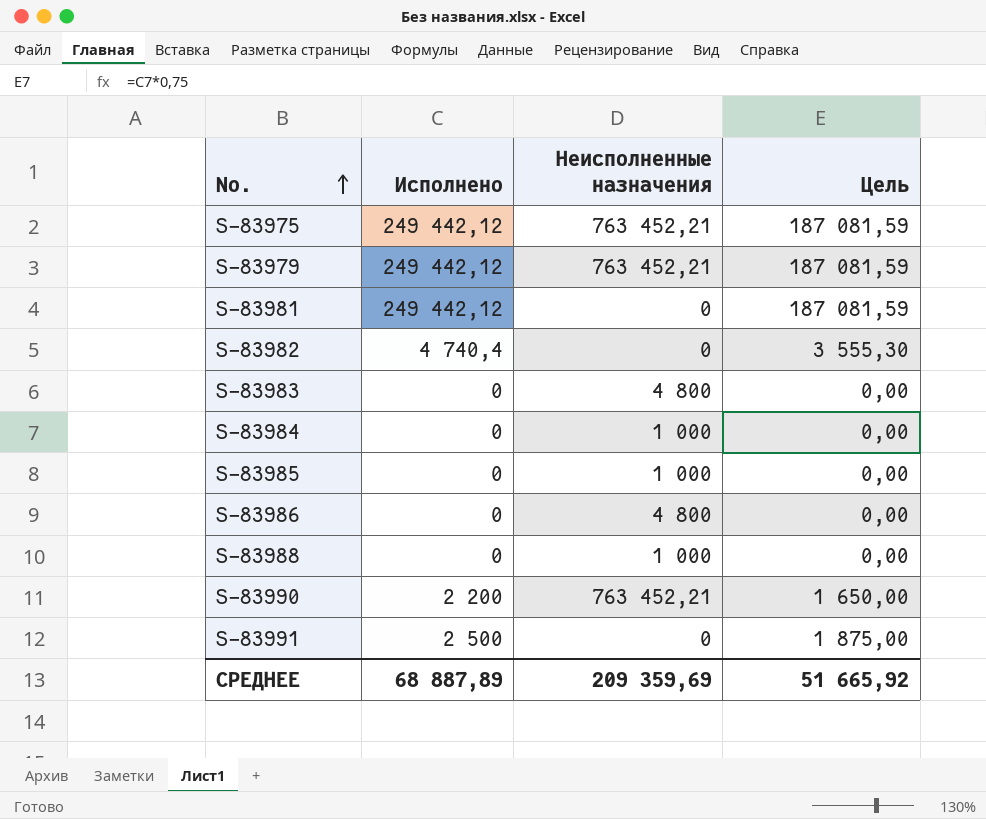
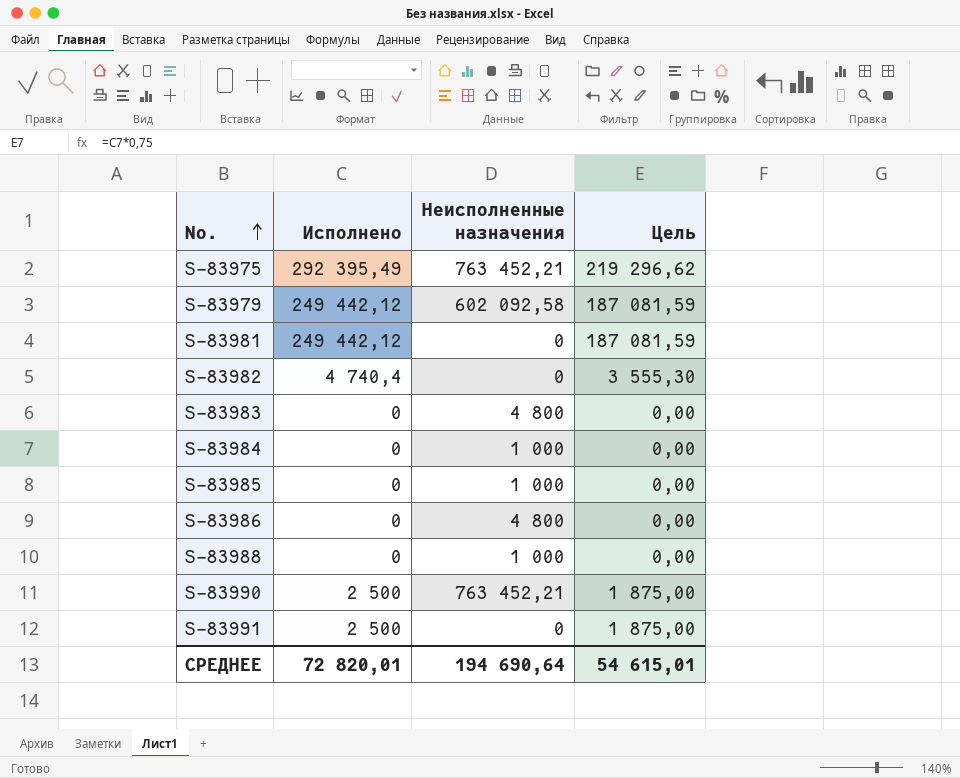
S-83975 | Исполнено: 249 442,12 -> 292 395,49
S-83975 | Цель: 187 081,59 -> 219 296,62
S-83979 | Неисполненные назначения: 763 452,21 -> 602 092,58
S-83990 | Исполнено: 2 200 -> 2 500
S-83990 | Цель: 1 650,00 -> 1 875,00
СРЕДНЕЕ | Исполнено: 68 887,89 -> 72 820,01
СРЕДНЕЕ | Неисполненные назначения: 209 359,69 -> 194 690,64
СРЕДНЕЕ | Цель: 51 665,92 -> 54 615,01

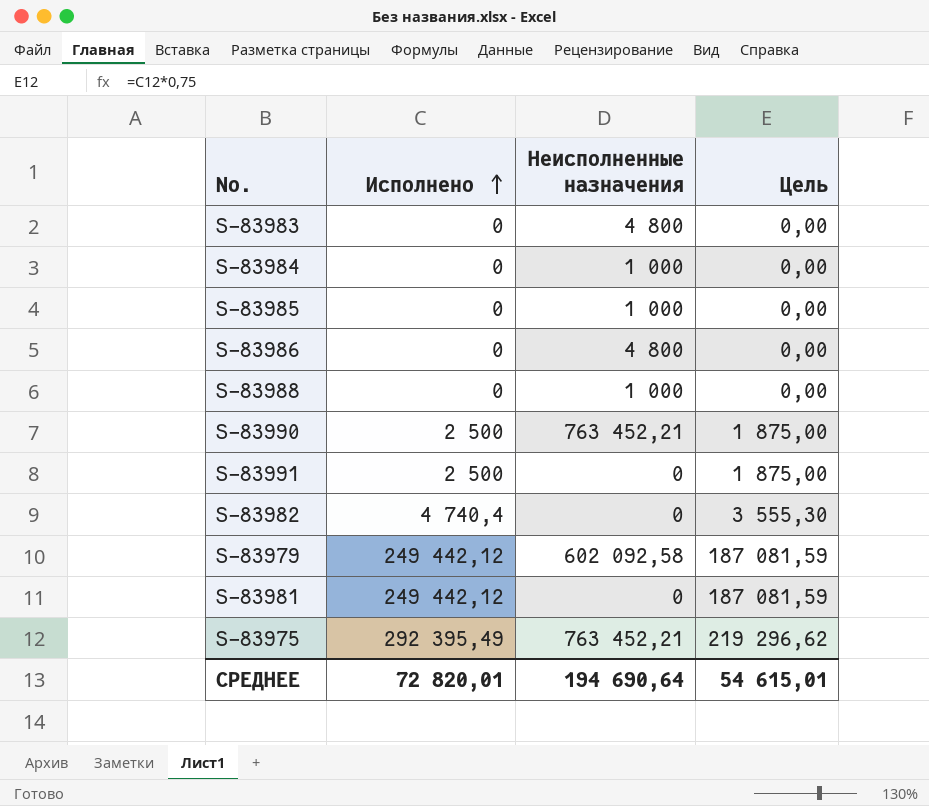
row order: No. ascending -> Исполнено ascending

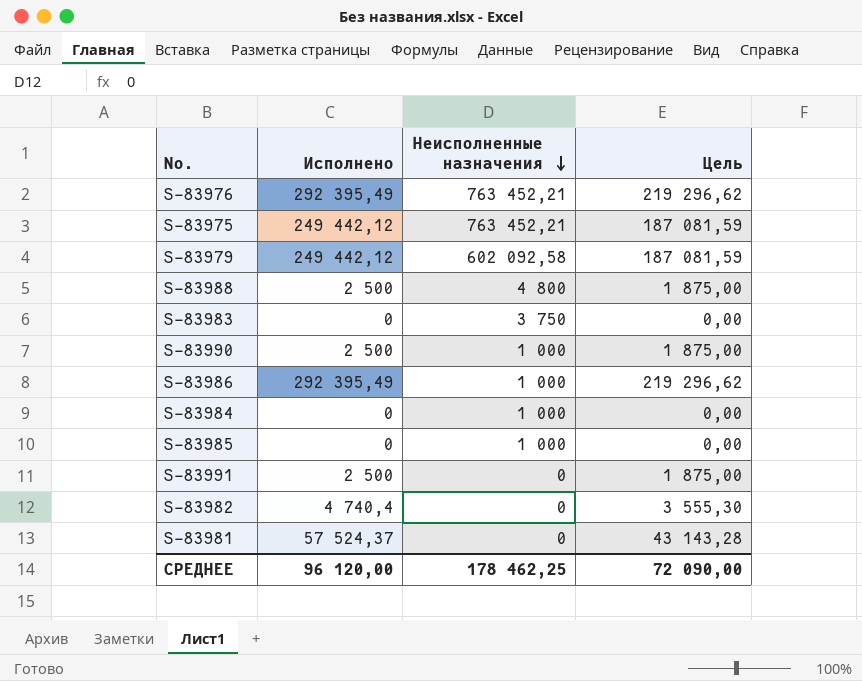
row order: Исполнено ascending -> Неисполненные назначения descending
row S-83976: none -> 292 395,49 | 763 452,21 | 219 296,62
S-83975 | Исполнено: 292 395,49 -> 249 442,12
S-83975 | Цель: 219 296,62 -> 187 081,59
S-83988 | Исполнено: 0 -> 2 500
S-83988 | Неисполненные назначения: 1 000 -> 4 800
S-83988 | Цель: 0,00 -> 1 875,00
S-83983 | Неисполненные назначения: 4 800 -> 3 750
S-83990 | Неисполненные назначения: 763 452,21 -> 1 000
S-83986 | Исполнено: 0 -> 292 395,49
S-83986 | Неисполненные назначения: 4 800 -> 1 000
S-83986 | Цель: 0,00 -> 219 296,62
S-83981 | Исполнено: 249 442,12 -> 57 524,37
S-83981 | Цель: 187 081,59 -> 43 143,28
СРЕДНЕЕ | Исполнено: 72 820,01 -> 96 120,00
СРЕДНЕЕ | Неисполненные назначения: 194 690,64 -> 178 462,25
СРЕДНЕЕ | Цель: 54 615,01 -> 72 090,00

